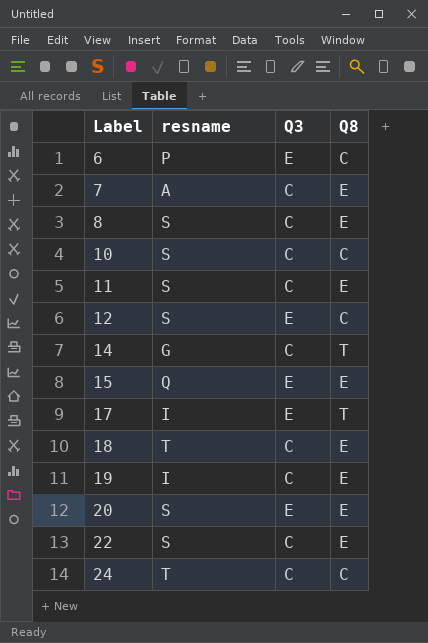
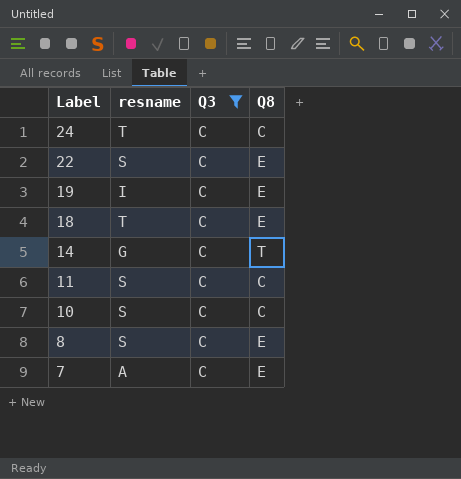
filter: none -> Q3 = C
row order: Label ascending -> Label descending
11 | Q8: E -> C

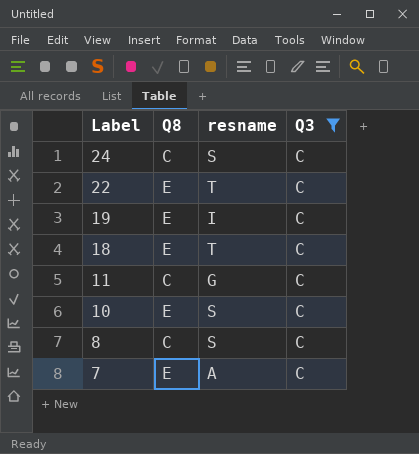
column Q8 | position: 4 -> 2
row 14: G | C | T -> none
24 | resname: T -> S
22 | resname: S -> T
11 | resname: S -> G
10 | Q8: C -> E
8 | Q8: E -> C

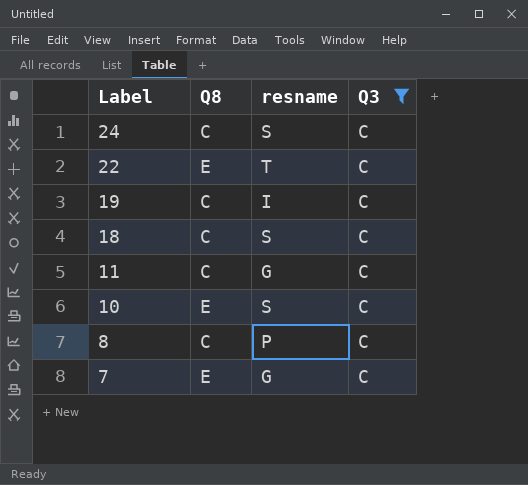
19 | Q8: E -> C
18 | Q8: E -> C
18 | resname: T -> S
8 | resname: S -> P
7 | resname: A -> G

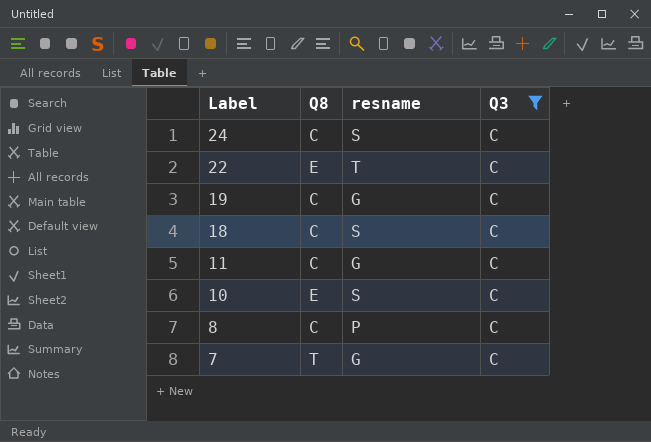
19 | resname: I -> G
7 | Q8: E -> T

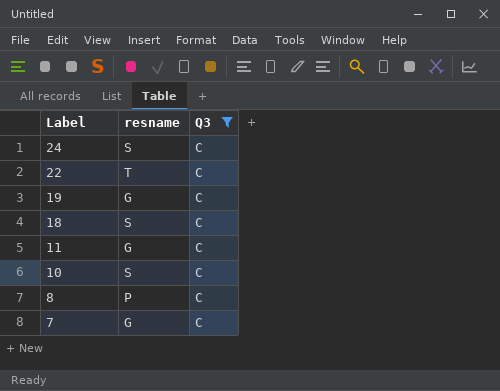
column Q8 | position: 2 -> none

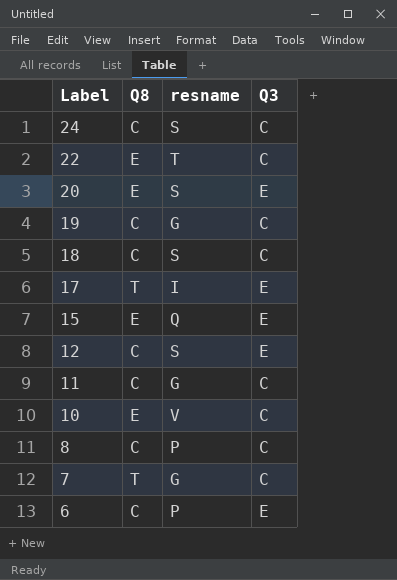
filter: Q3 = C -> none
column Q8 | position: none -> 2
10 | resname: S -> V

